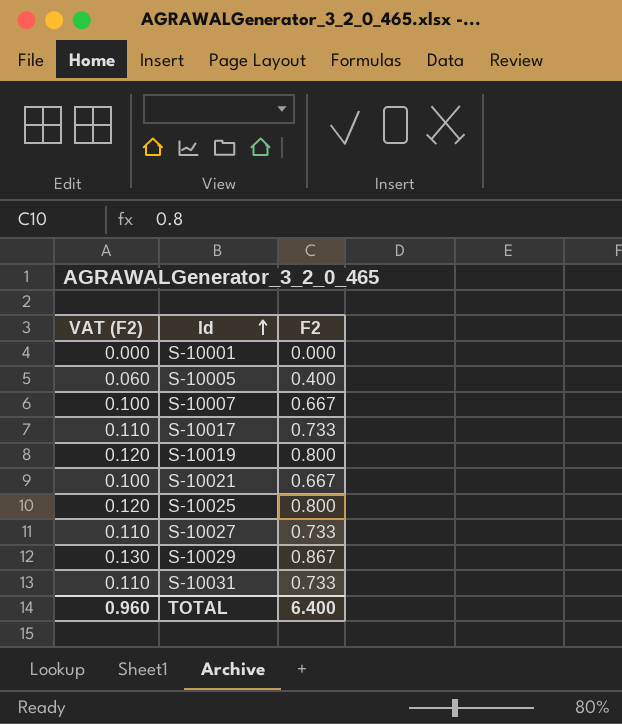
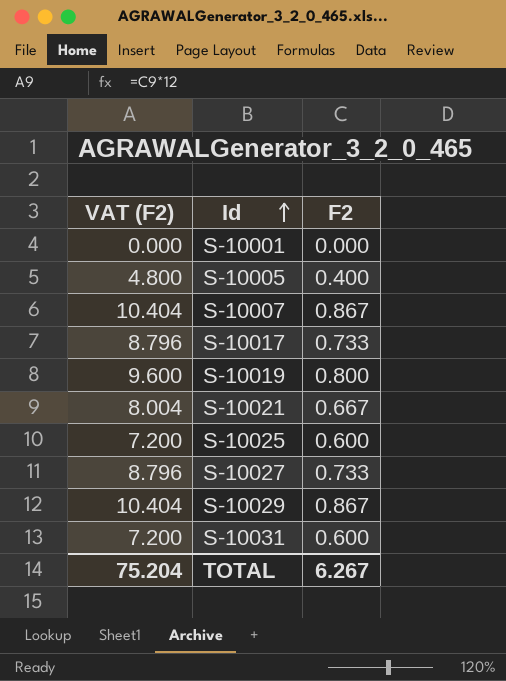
column VAT (F2) | formula: [F2] * 0.15 -> [F2] * 12
S-10007 | F2: 0.667 -> 0.867
S-10025 | F2: 0.800 -> 0.600
S-10031 | F2: 0.733 -> 0.600
TOTAL | VAT (F2): 0.960 -> 75.204
TOTAL | F2: 6.400 -> 6.267

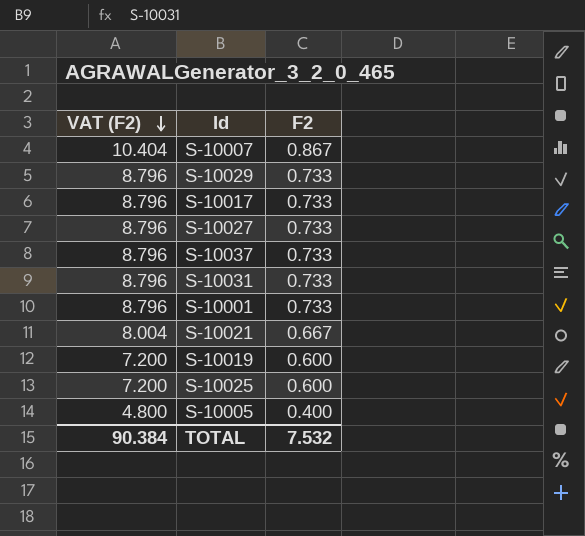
row order: Id ascending -> VAT (F2) descending
S-10029 | VAT (F2): 10.404 -> 8.796
S-10029 | F2: 0.867 -> 0.733
row S-10037: none -> 8.796 | 0.733
S-10031 | VAT (F2): 7.200 -> 8.796
S-10031 | F2: 0.600 -> 0.733
S-10001 | VAT (F2): 0.000 -> 8.796
S-10001 | F2: 0.000 -> 0.733
S-10019 | VAT (F2): 9.600 -> 7.200
S-10019 | F2: 0.800 -> 0.600
TOTAL | VAT (F2): 75.204 -> 90.384
TOTAL | F2: 6.267 -> 7.532

